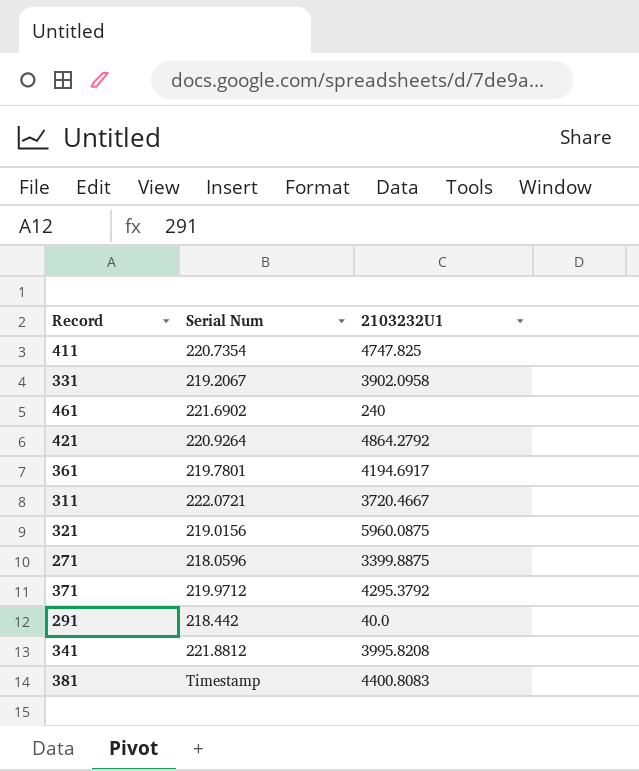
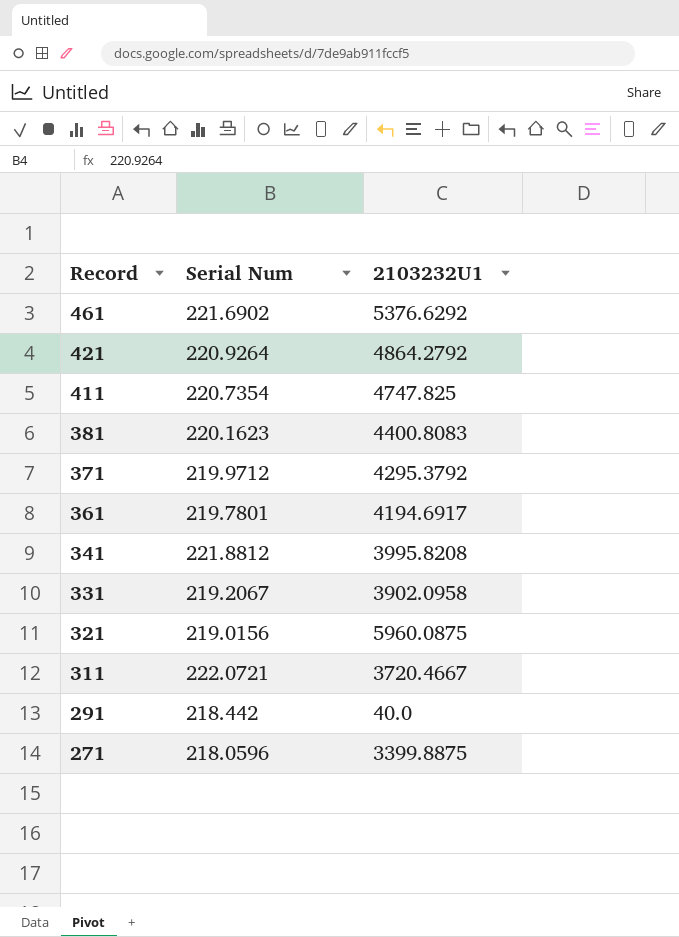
row order: none -> Record descending
461 | 2103232U1: 240 -> 5376.6292
381 | Serial Num: Timestamp -> 220.1623

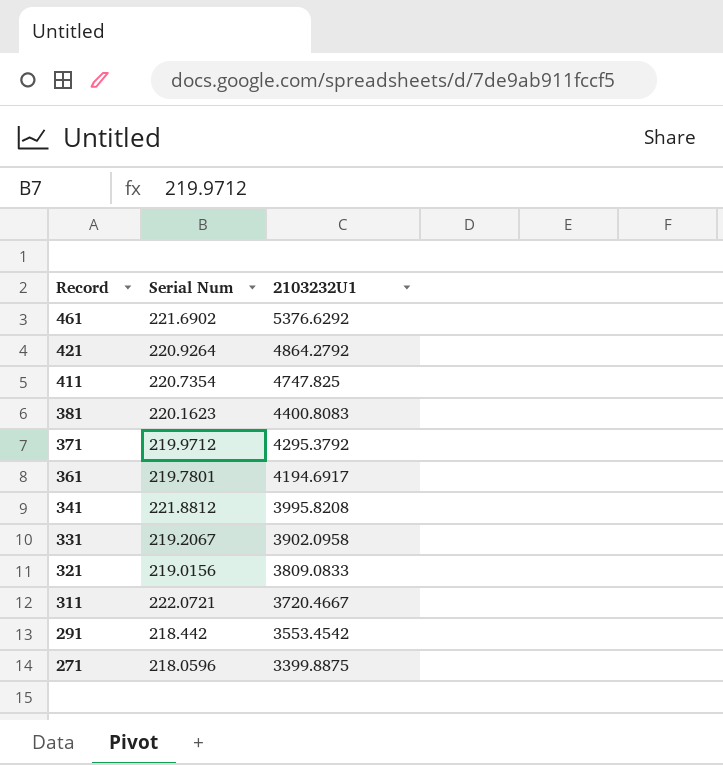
321 | 2103232U1: 5960.0875 -> 3809.0833
291 | 2103232U1: 40.0 -> 3553.4542

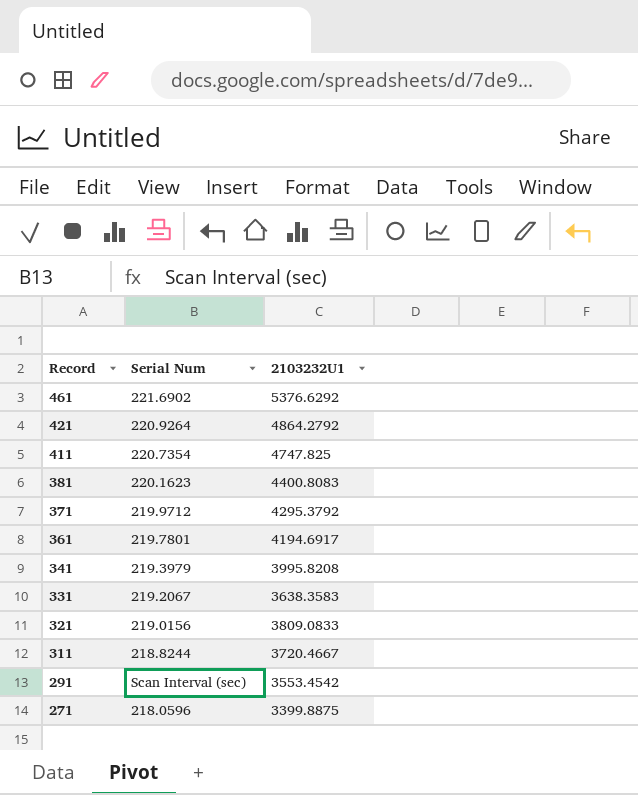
341 | Serial Num: 221.8812 -> 219.3979
331 | 2103232U1: 3902.0958 -> 3638.3583
311 | Serial Num: 222.0721 -> 218.8244
291 | Serial Num: 218.442 -> Scan Interval (sec)

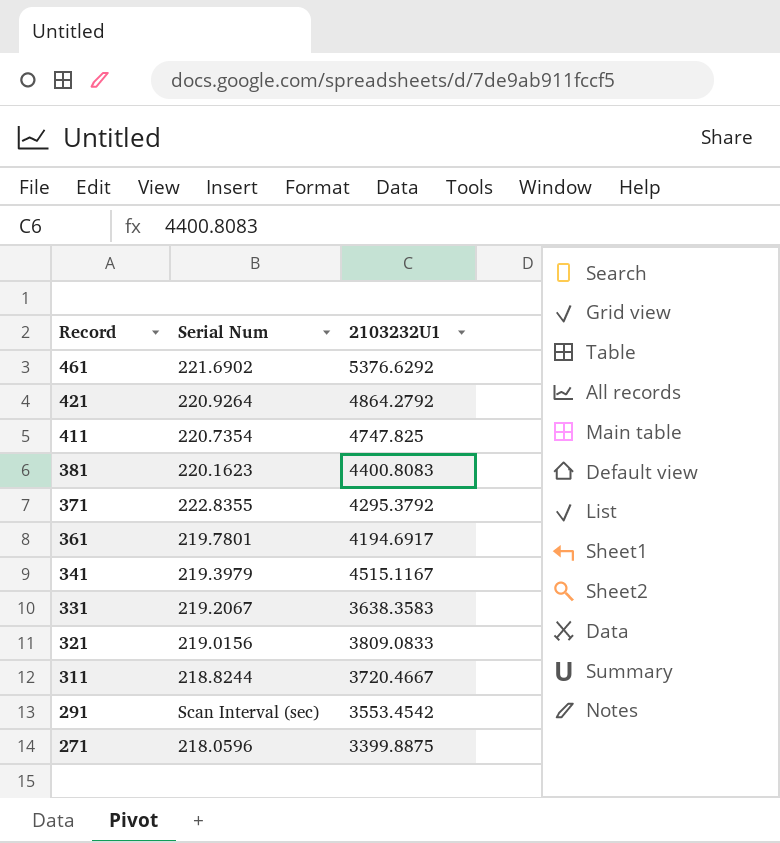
371 | Serial Num: 219.9712 -> 222.8355
341 | 2103232U1: 3995.8208 -> 4515.1167

